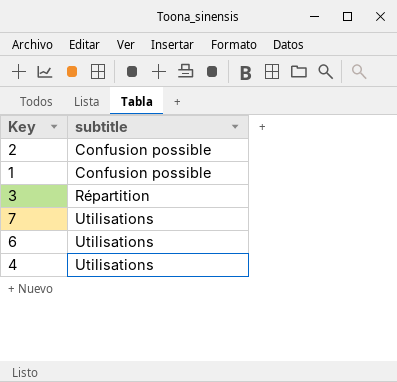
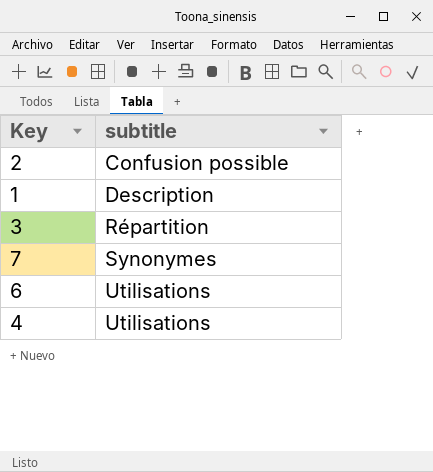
1 | subtitle: Confusion possible -> Description
7 | subtitle: Utilisations -> Synonymes

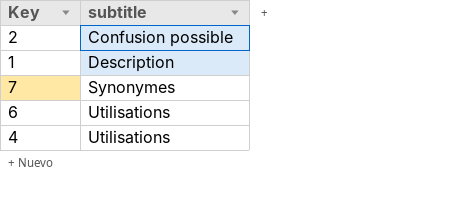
row 3: Répartition -> none

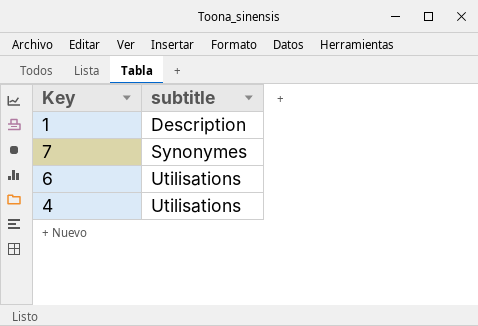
row 2: Confusion possible -> none

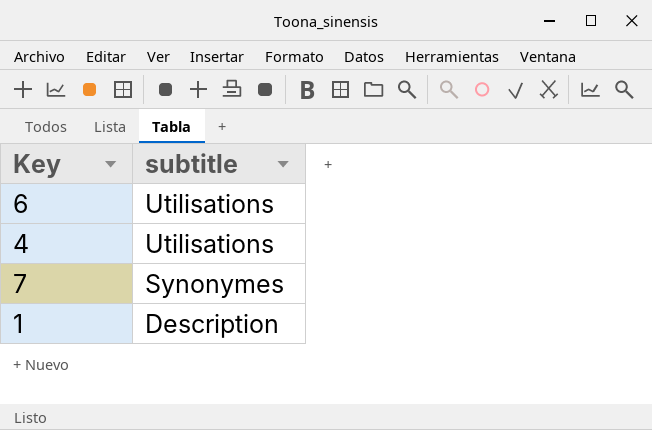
row order: subtitle ascending -> subtitle descending

